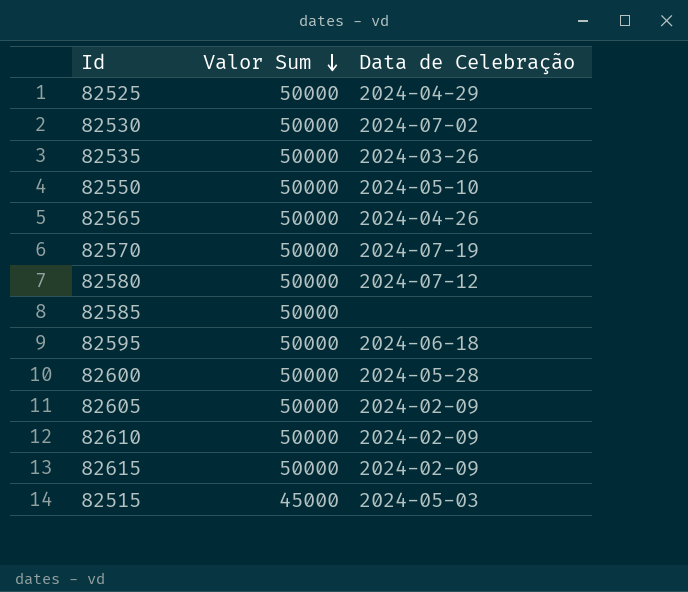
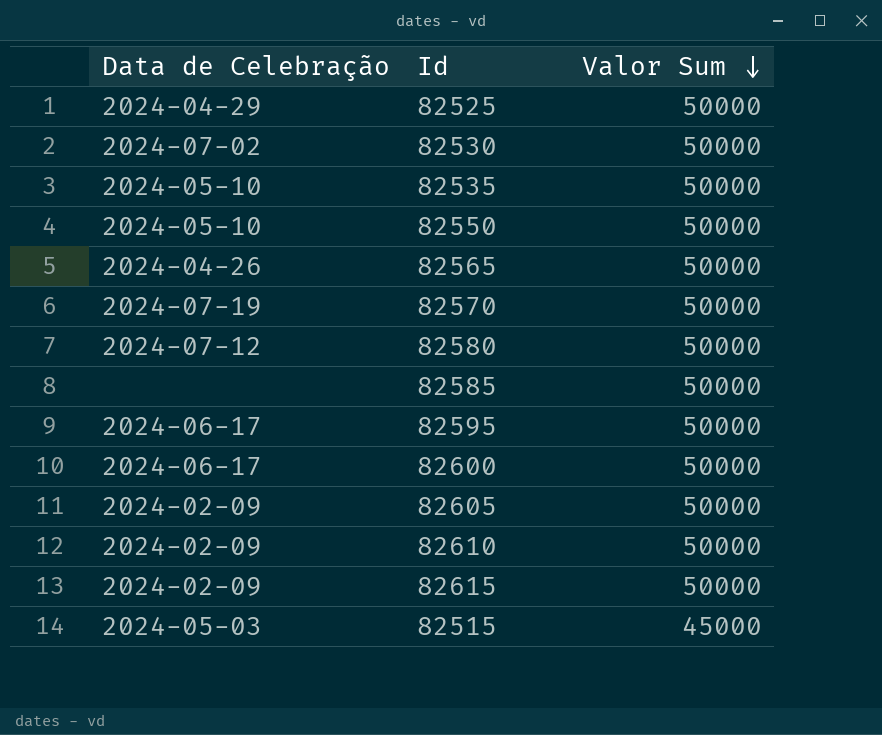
column Data de Celebração | position: 3 -> 1
82535 | Data de Celebração: 2024-03-26 -> 2024-05-10
82595 | Data de Celebração: 2024-06-18 -> 2024-06-17
82600 | Data de Celebração: 2024-05-28 -> 2024-06-17

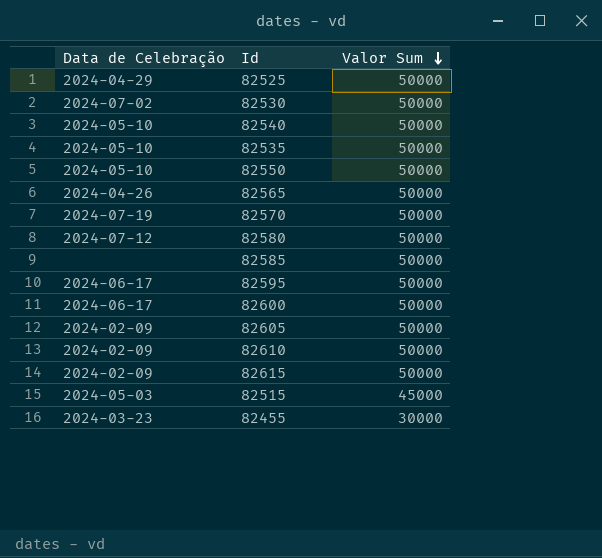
row 82540: none -> 2024-05-10 | 50000
row 82455: none -> 2024-03-23 | 30000

